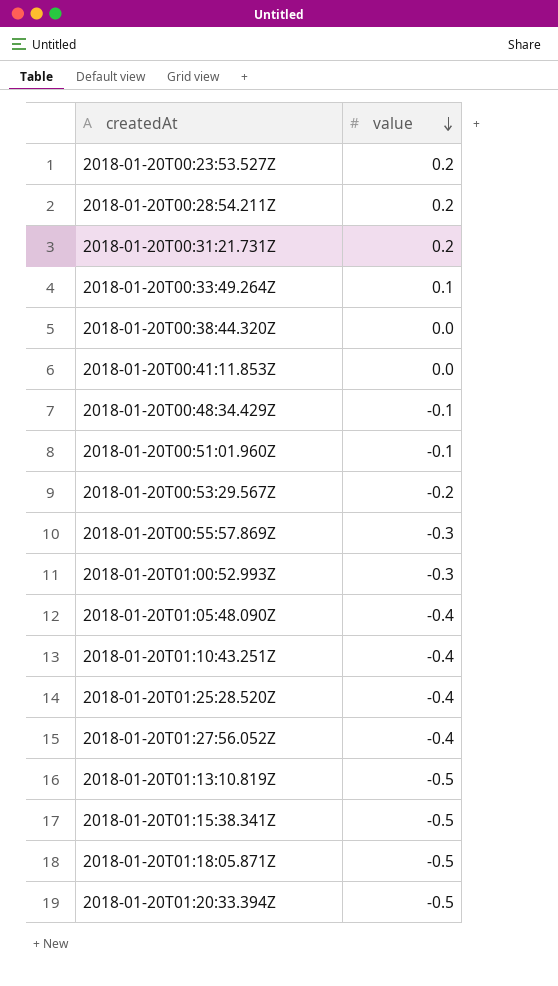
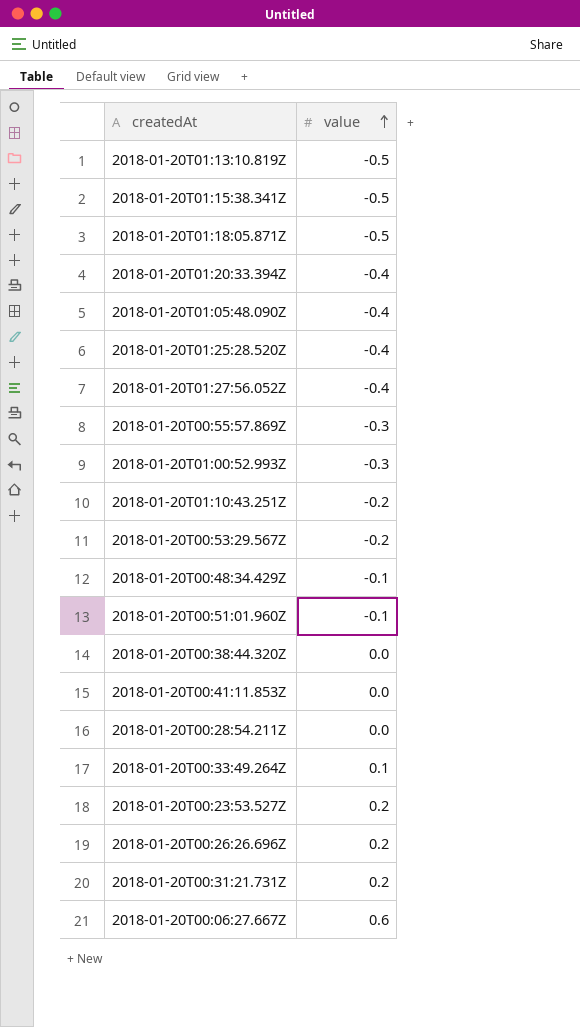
row order: value descending -> value ascending
2018-01-20T01:20:33.394Z | value: -0.5 -> -0.4
2018-01-20T01:10:43.251Z | value: -0.4 -> -0.2
2018-01-20T00:28:54.211Z | value: 0.2 -> 0.0
row 2018-01-20T00:26:26.696Z: none -> 0.2
row 2018-01-20T00:06:27.667Z: none -> 0.6

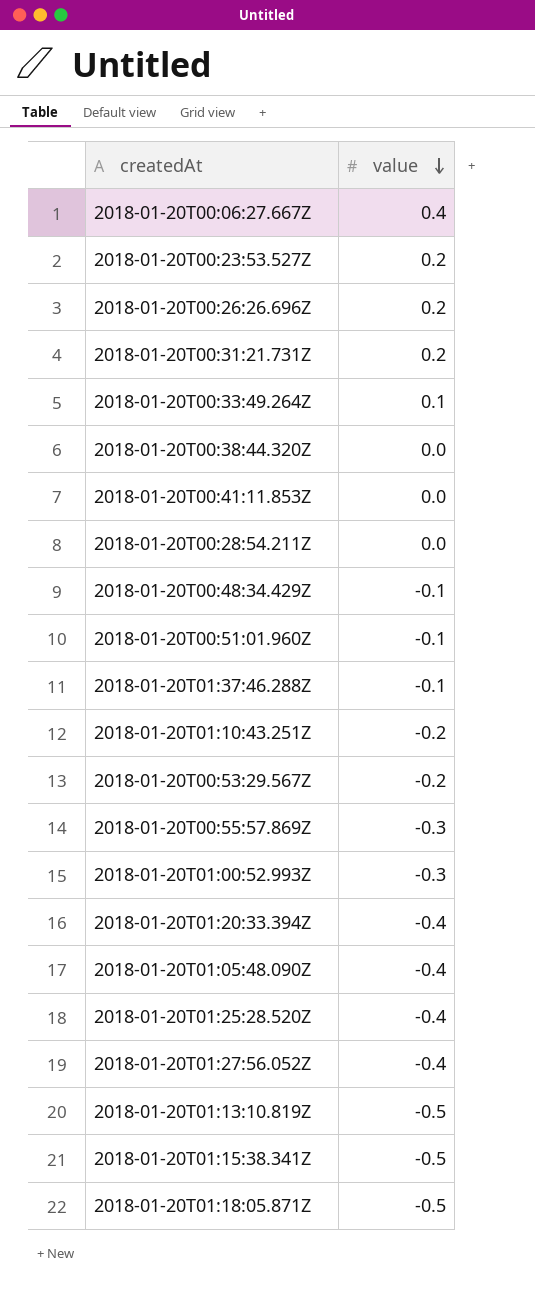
row order: value ascending -> value descending
2018-01-20T00:06:27.667Z | value: 0.6 -> 0.4
row 2018-01-20T01:37:46.288Z: none -> -0.1

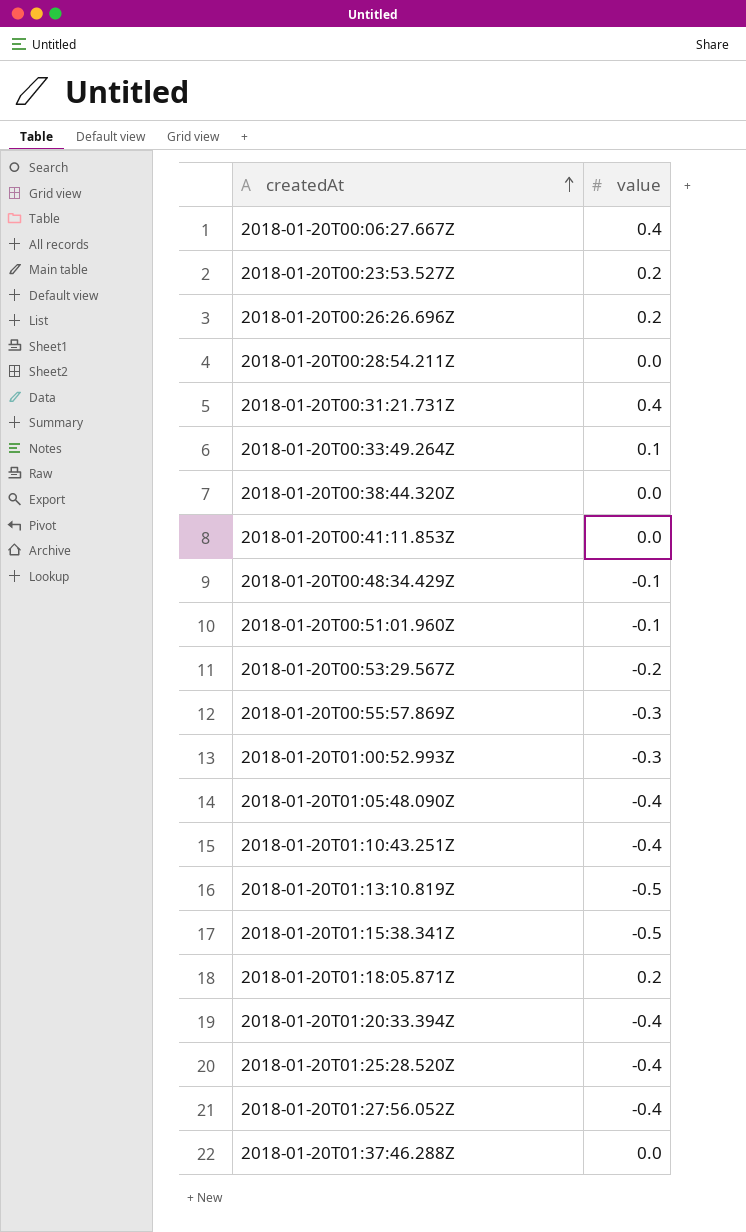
row order: value descending -> createdAt ascending
2018-01-20T00:31:21.731Z | value: 0.2 -> 0.4
2018-01-20T01:10:43.251Z | value: -0.2 -> -0.4
2018-01-20T01:18:05.871Z | value: -0.5 -> 0.2
2018-01-20T01:37:46.288Z | value: -0.1 -> 0.0

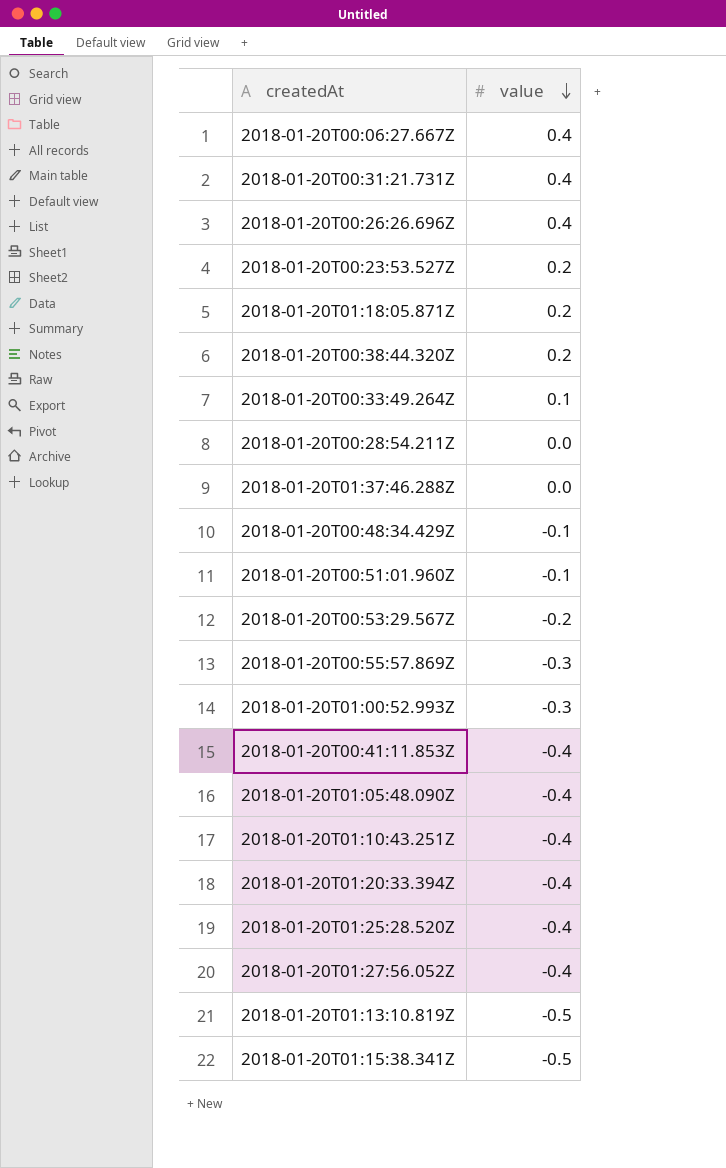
row order: createdAt ascending -> value descending
2018-01-20T00:26:26.696Z | value: 0.2 -> 0.4
2018-01-20T00:38:44.320Z | value: 0.0 -> 0.2
2018-01-20T00:41:11.853Z | value: 0.0 -> -0.4

